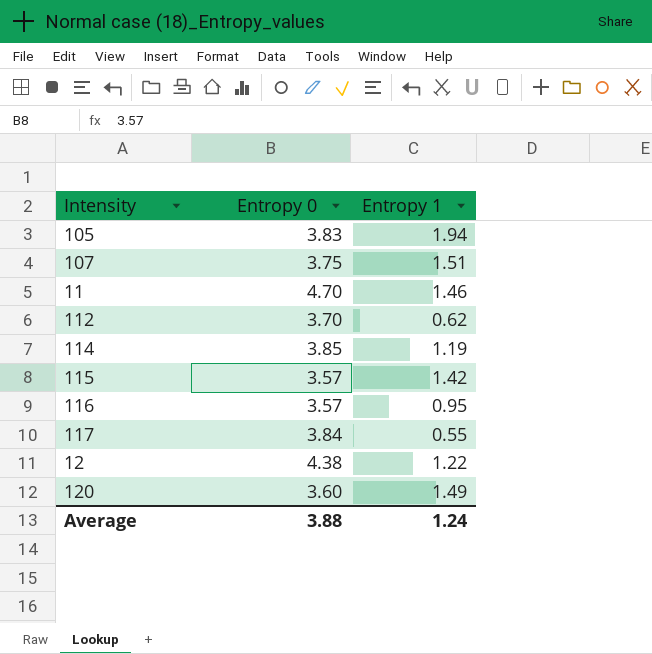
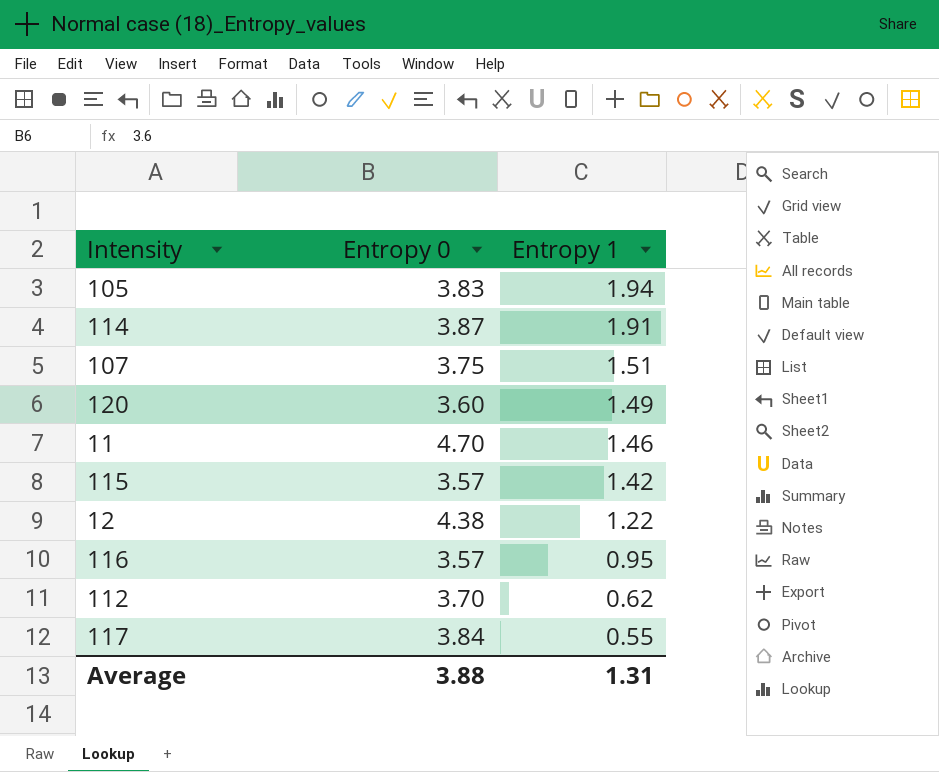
row order: none -> Entropy 1 descending
114 | Entropy 0: 3.85 -> 3.87
114 | Entropy 1: 1.19 -> 1.91
Average | Entropy 1: 1.24 -> 1.31

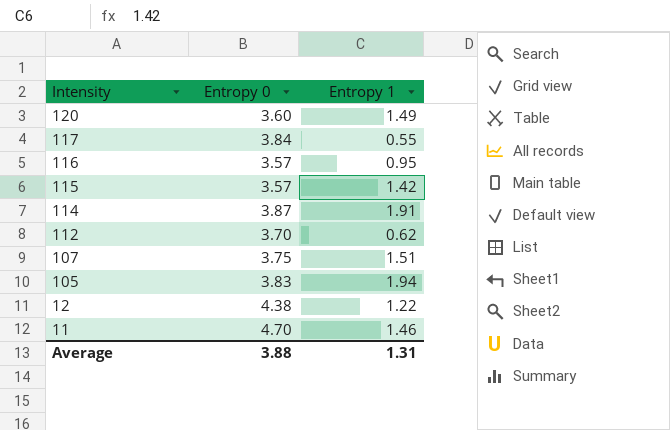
row order: Entropy 1 descending -> Intensity descending

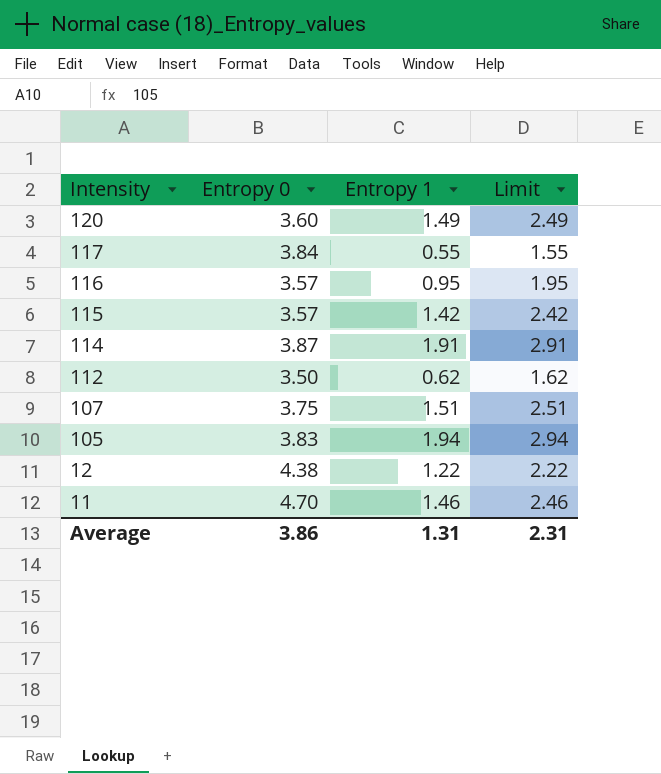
column Limit | formula: none -> [Entropy 1] + 1
112 | Entropy 0: 3.70 -> 3.50
Average | Entropy 0: 3.88 -> 3.86

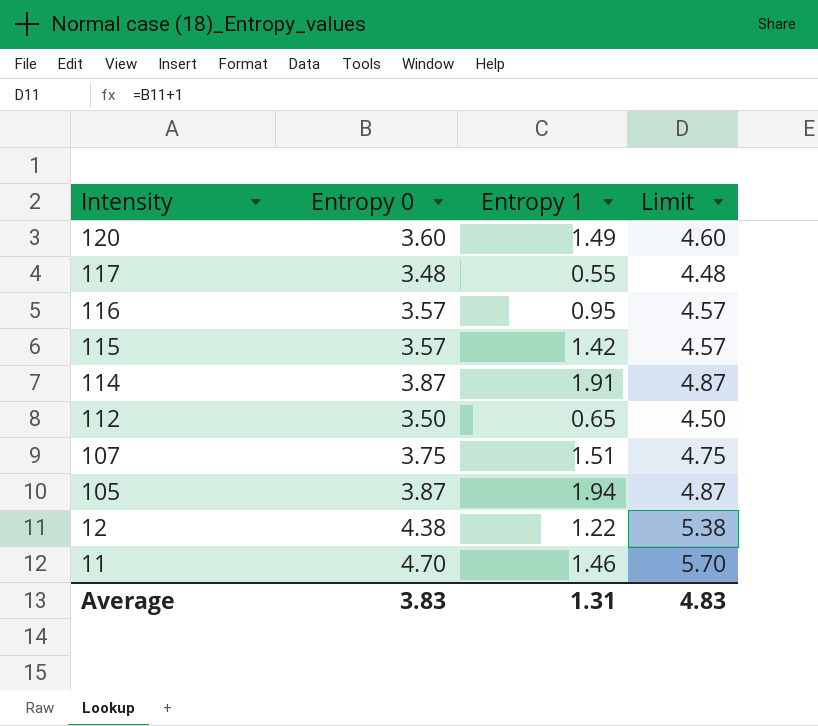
column Limit | formula: [Entropy 1] + 1 -> [Entropy 0] + 1
117 | Entropy 0: 3.84 -> 3.48
112 | Entropy 1: 0.62 -> 0.65
105 | Entropy 0: 3.83 -> 3.87
Average | Entropy 0: 3.86 -> 3.83
Average | Limit: 2.31 -> 4.83

